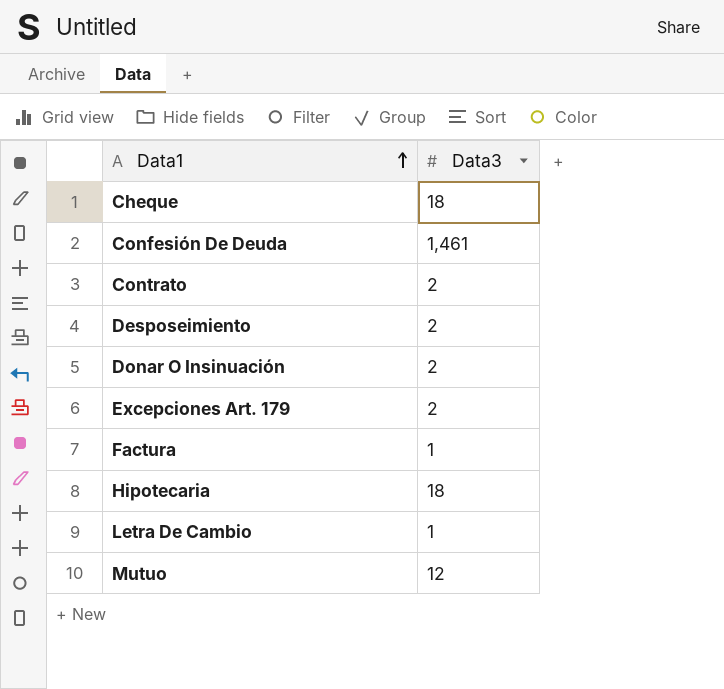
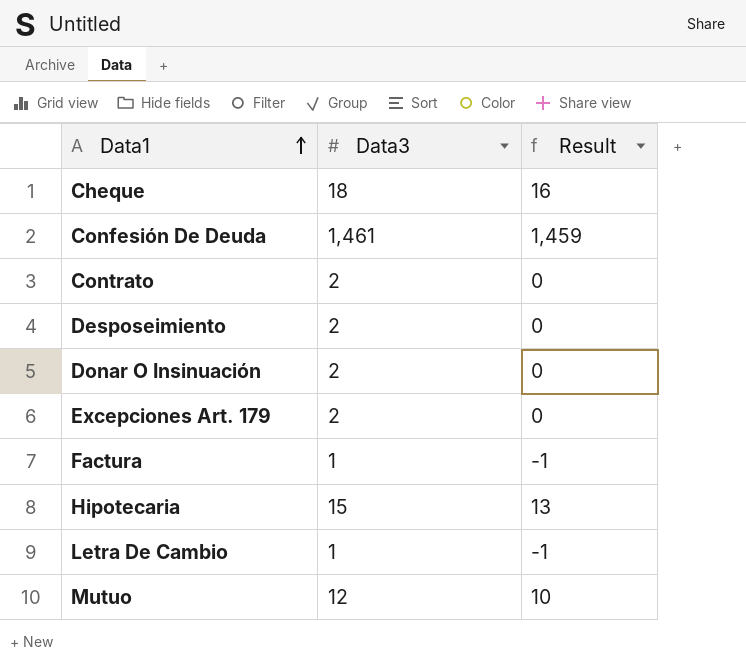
column Result | formula: none -> [Data3] - 2
Hipotecaria | Data3: 18 -> 15

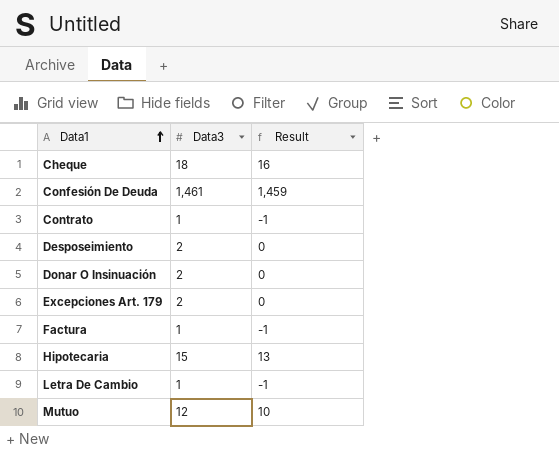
Contrato | Data3: 2 -> 1
Contrato | Result: 0 -> -1

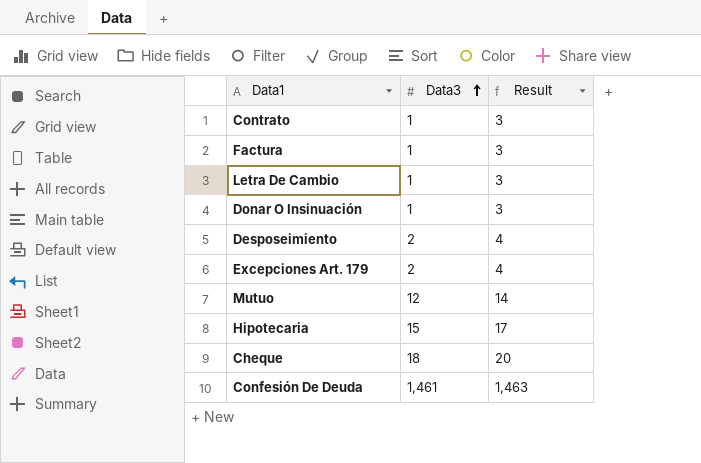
row order: Data1 ascending -> Data3 ascending
column Result | formula: [Data3] - 2 -> [Data3] + 2
Donar O Insinuación | Data3: 2 -> 1

